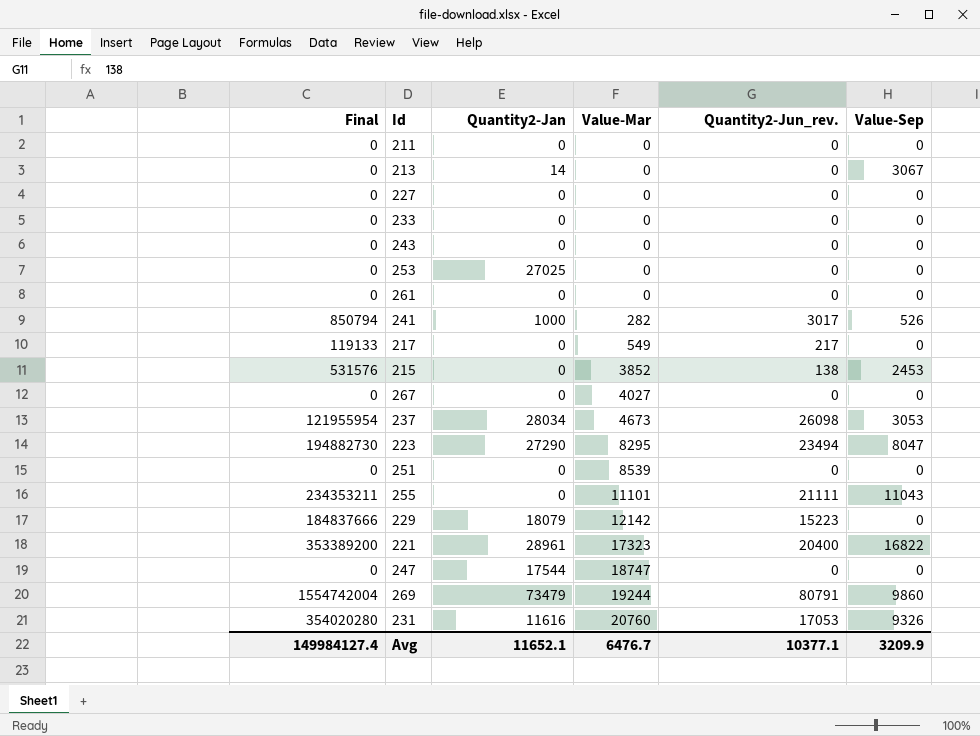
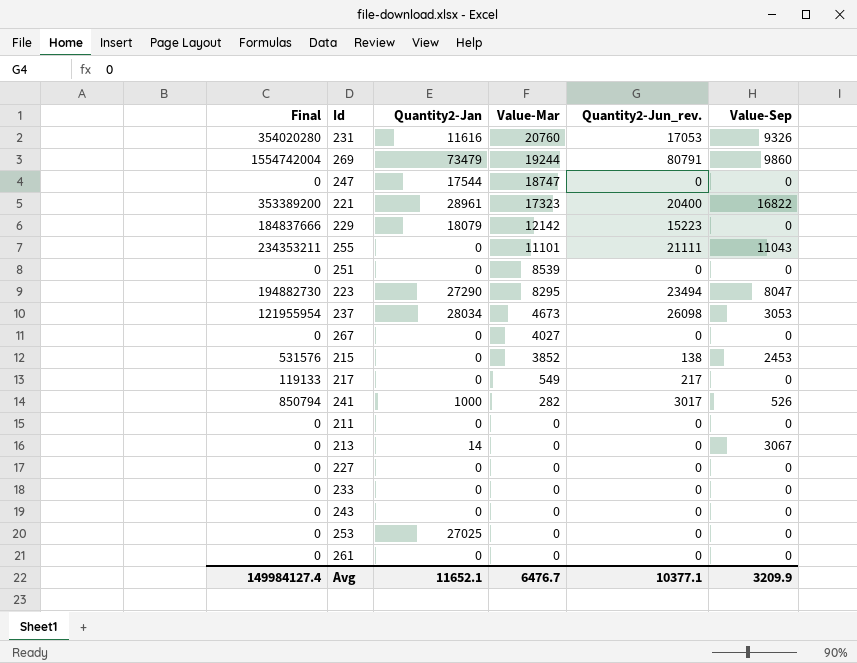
row order: Value-Mar ascending -> Value-Mar descending

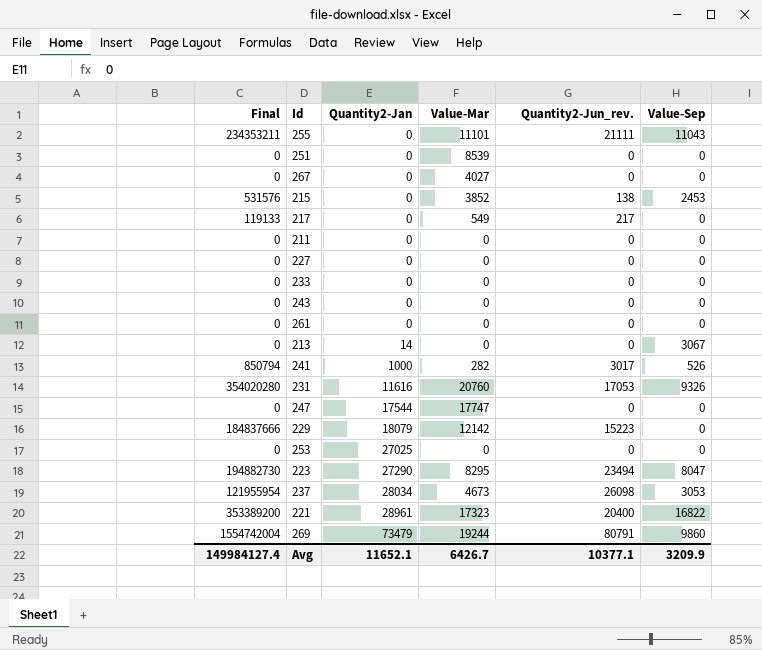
row order: Value-Mar descending -> Quantity2-Jan ascending
247 | Value-Mar: 18747 -> 17747
Avg | Value-Mar: 6476.7 -> 6426.7

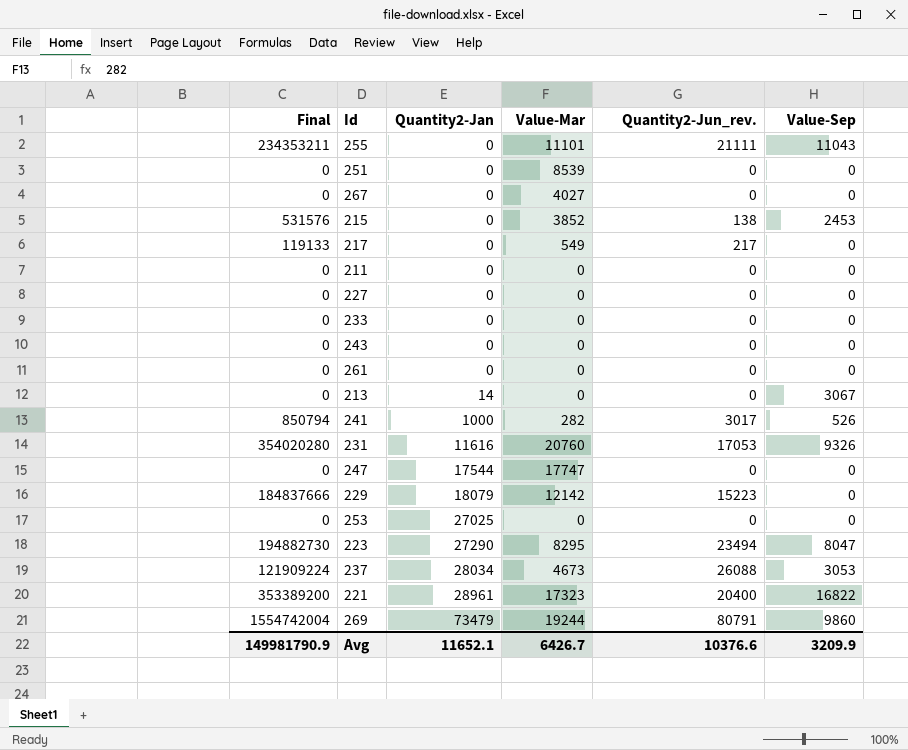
237 | Final: 121955954 -> 121909224
237 | Quantity2-Jun_rev.: 26098 -> 26088
Avg | Final: 149984127.4 -> 149981790.9
Avg | Quantity2-Jun_rev.: 10377.1 -> 10376.6

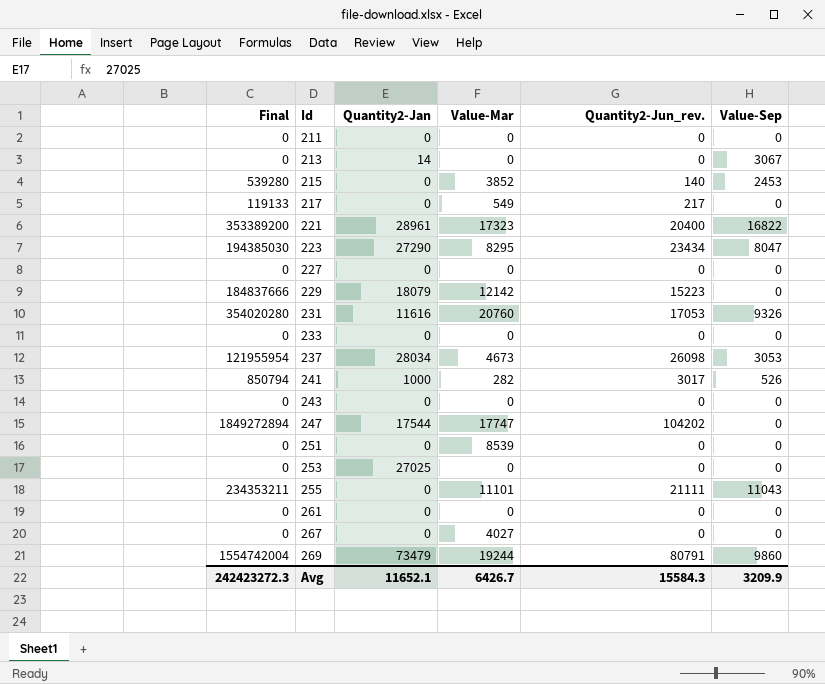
row order: Quantity2-Jan ascending -> Id ascending
215 | Final: 531576 -> 539280
215 | Quantity2-Jun_rev.: 138 -> 140
223 | Final: 194882730 -> 194385030
223 | Quantity2-Jun_rev.: 23494 -> 23434
237 | Final: 121909224 -> 121955954
237 | Quantity2-Jun_rev.: 26088 -> 26098
247 | Final: 0 -> 1849272894
247 | Quantity2-Jun_rev.: 0 -> 104202
Avg | Final: 149981790.9 -> 242423272.3
Avg | Quantity2-Jun_rev.: 10376.6 -> 15584.3

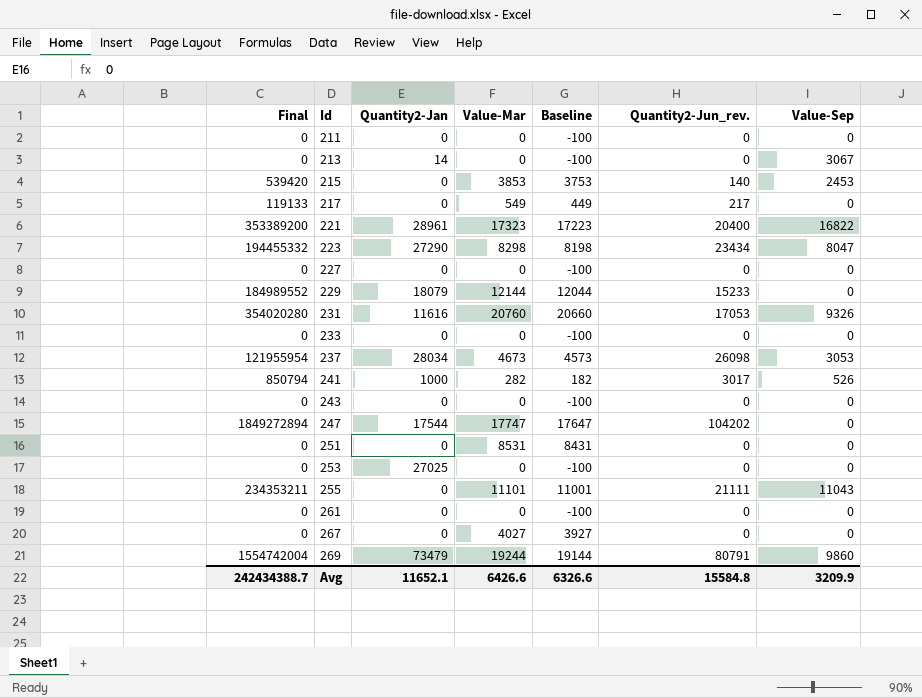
column Baseline | formula: none -> [Value-Mar] - 100
215 | Final: 539280 -> 539420
215 | Value-Mar: 3852 -> 3853
223 | Final: 194385030 -> 194455332
223 | Value-Mar: 8295 -> 8298
229 | Final: 184837666 -> 184989552
229 | Value-Mar: 12142 -> 12144
229 | Quantity2-Jun_rev.: 15223 -> 15233
251 | Value-Mar: 8539 -> 8531
Avg | Final: 242423272.3 -> 242434388.7
Avg | Value-Mar: 6426.7 -> 6426.6
Avg | Quantity2-Jun_rev.: 15584.3 -> 15584.8

